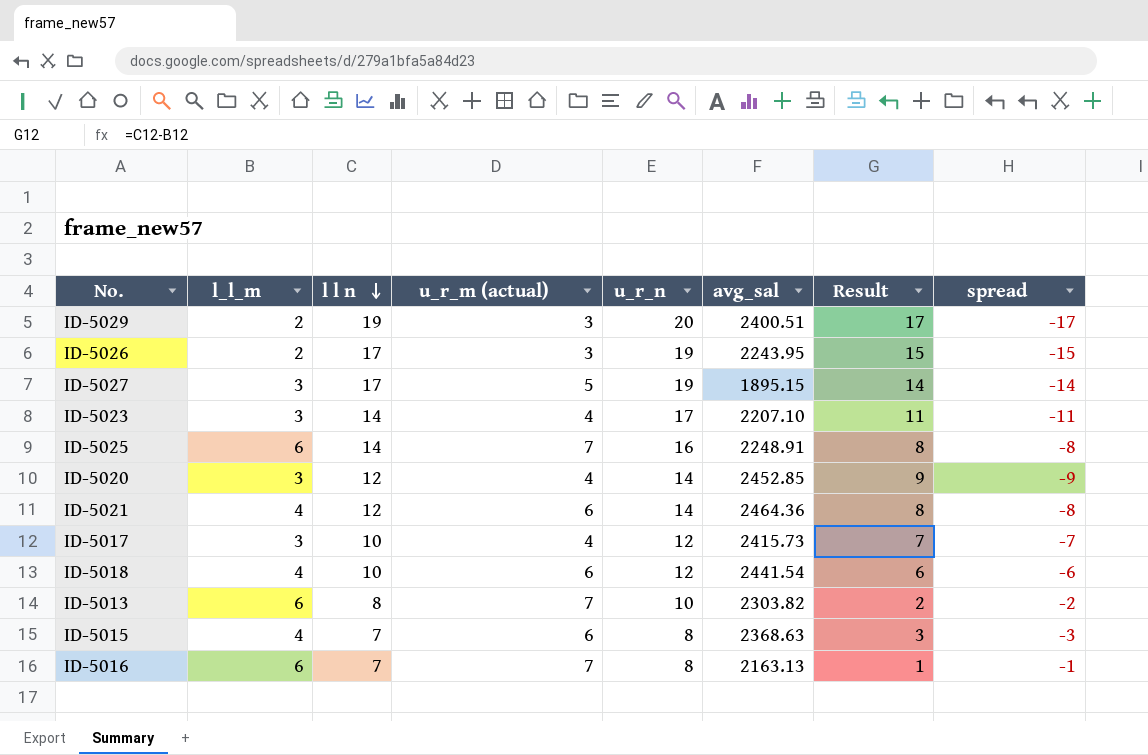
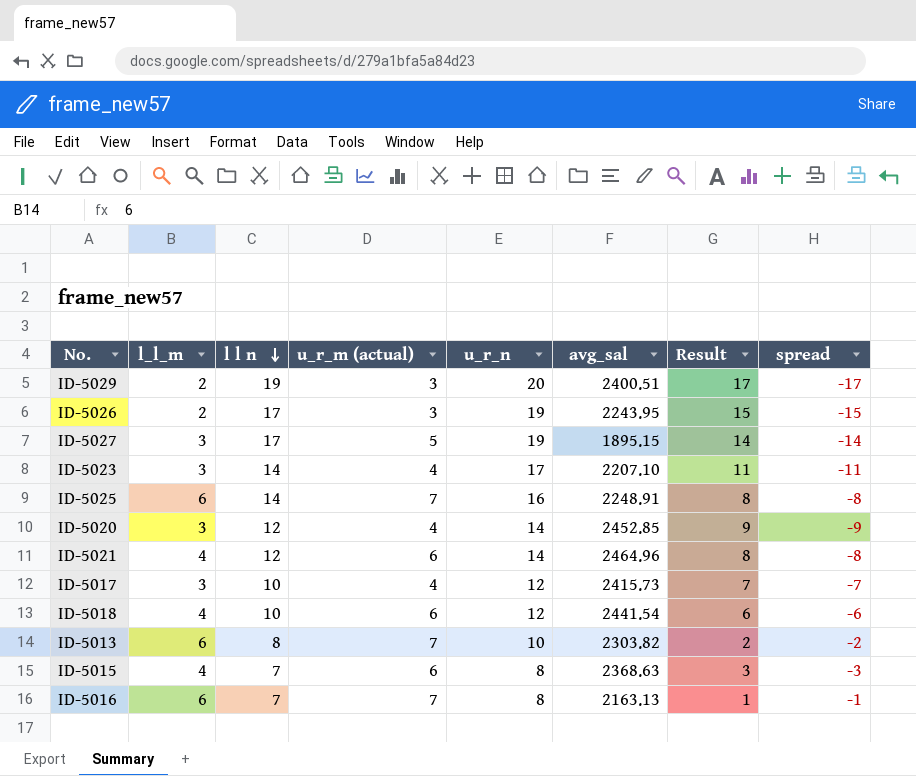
ID-5021 | avg_sal: 2464.36 -> 2464.96

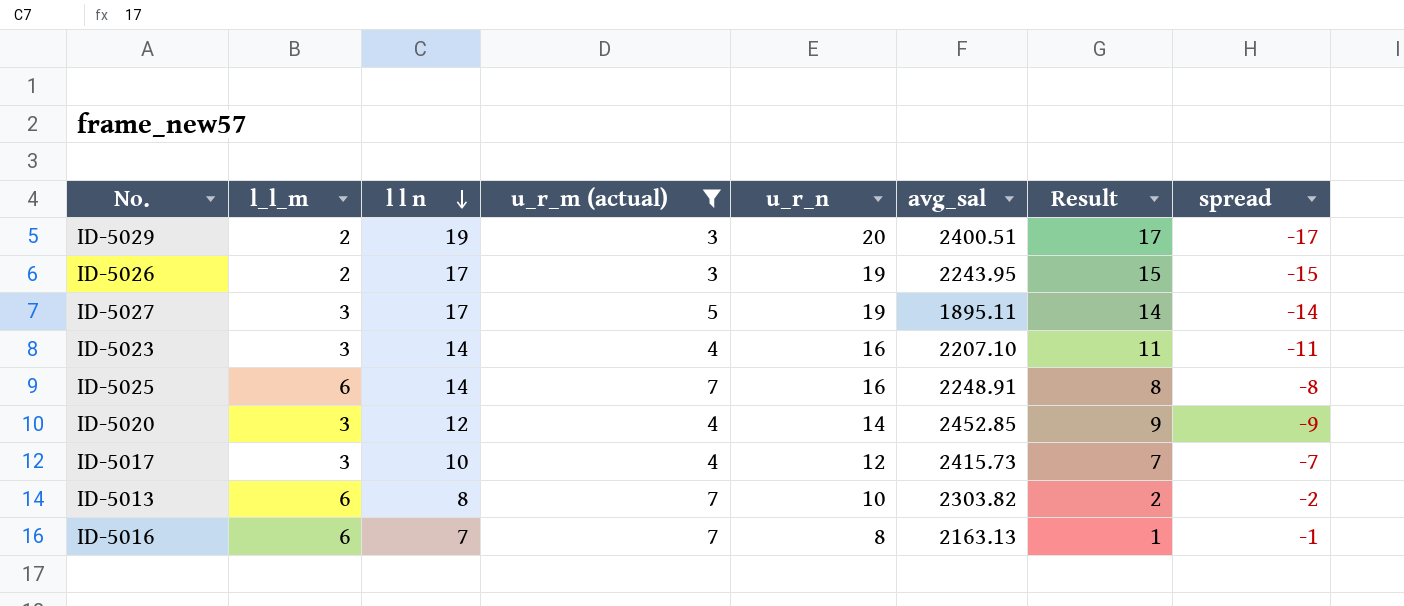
filter: none -> u_r_m (actual) != 6
ID-5027 | avg_sal: 1895.15 -> 1895.11
ID-5023 | u_r_n: 17 -> 16

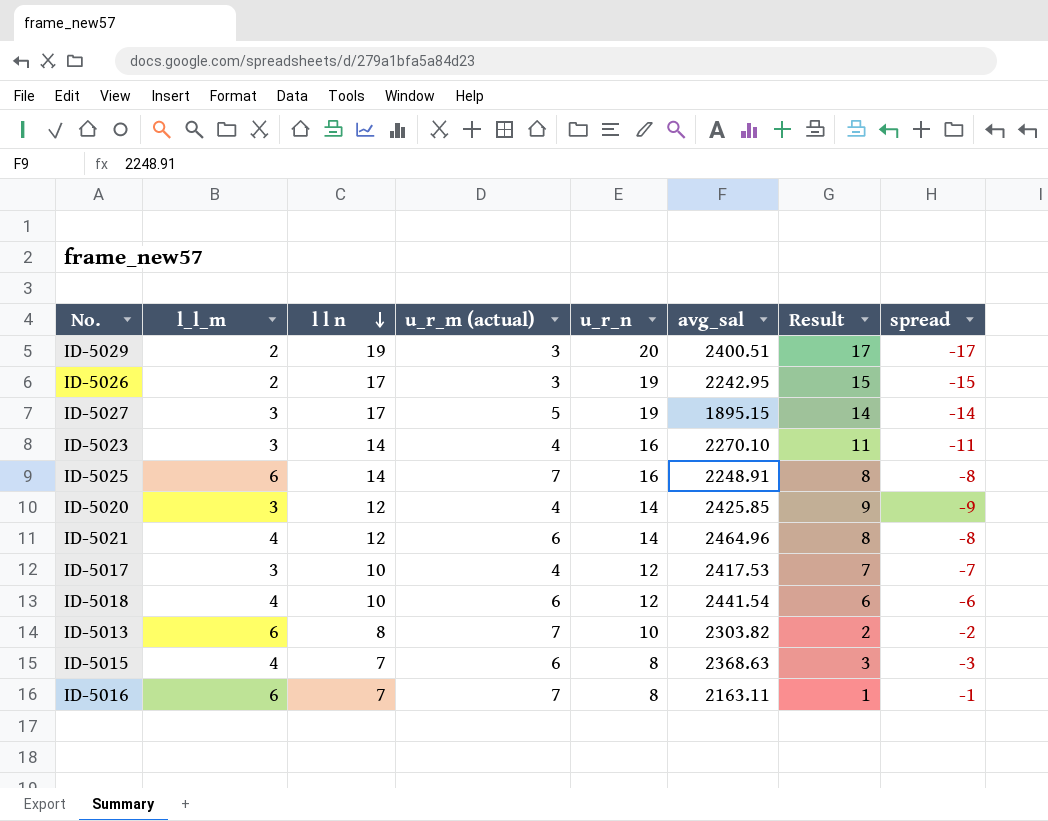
filter: u_r_m (actual) != 6 -> none
ID-5026 | avg_sal: 2243.95 -> 2242.95
ID-5027 | avg_sal: 1895.11 -> 1895.15
ID-5023 | avg_sal: 2207.10 -> 2270.10
ID-5020 | avg_sal: 2452.85 -> 2425.85
ID-5017 | avg_sal: 2415.73 -> 2417.53
ID-5016 | avg_sal: 2163.13 -> 2163.11

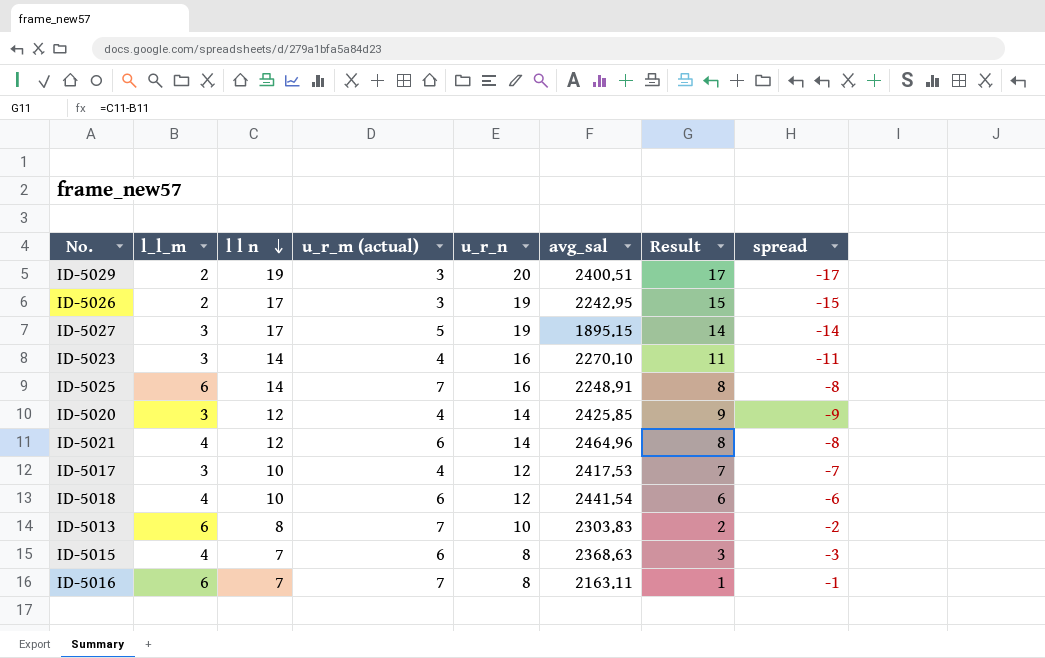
ID-5013 | avg_sal: 2303.82 -> 2303.83

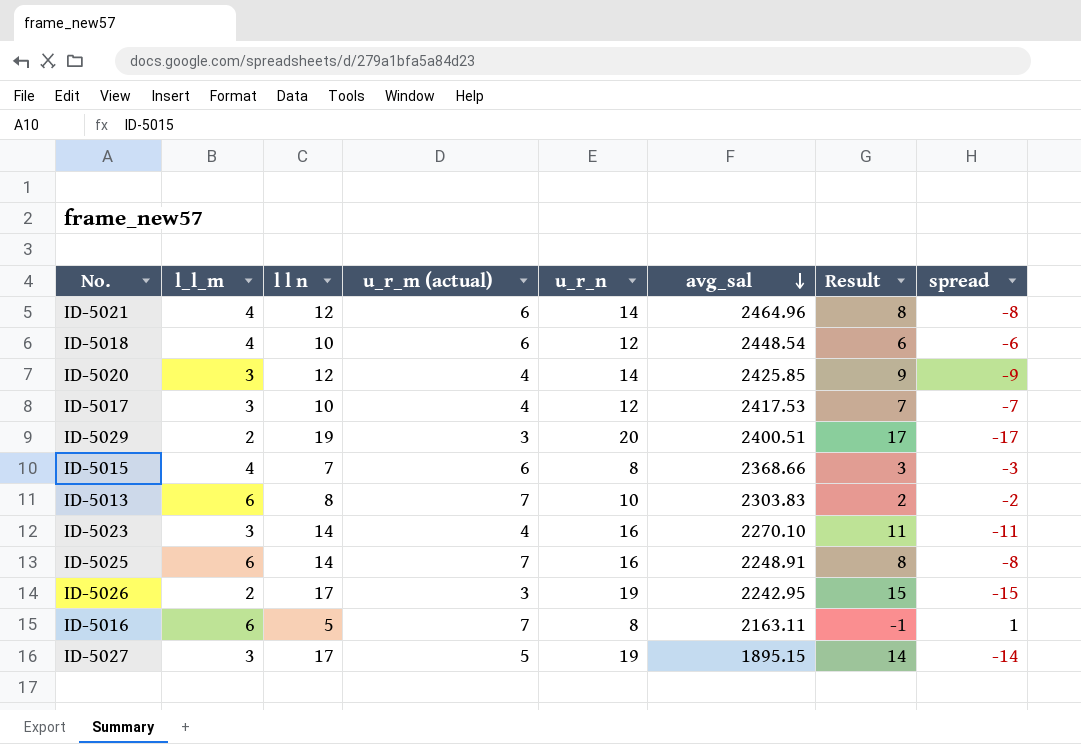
row order: l l n descending -> avg_sal descending
ID-5018 | avg_sal: 2441.54 -> 2448.54
ID-5015 | avg_sal: 2368.63 -> 2368.66
ID-5016 | l l n: 7 -> 5
ID-5016 | Result: 1 -> -1
ID-5016 | spread: -1 -> 1

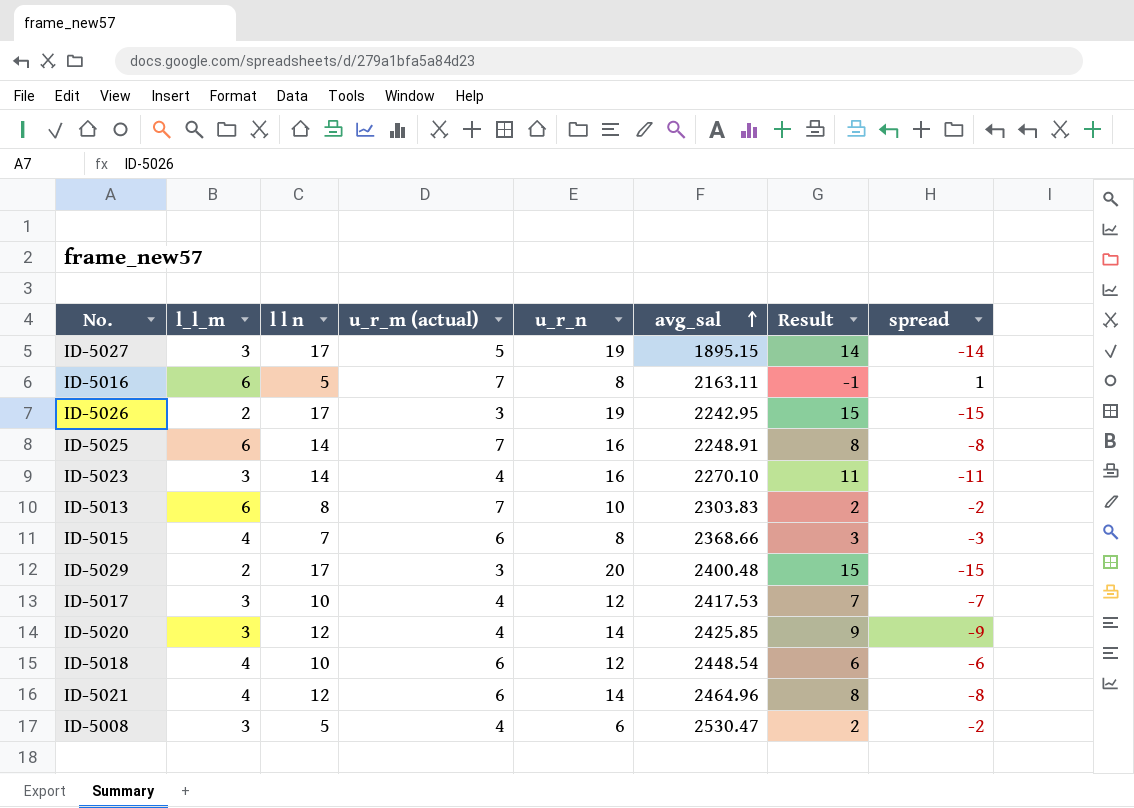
row order: avg_sal descending -> avg_sal ascending
ID-5029 | l l n: 19 -> 17
ID-5029 | avg_sal: 2400.51 -> 2400.48
ID-5029 | Result: 17 -> 15
ID-5029 | spread: -17 -> -15
row ID-5008: none -> 3 | 5 | 4 | 6 | 2530.47 | 2 | -2

